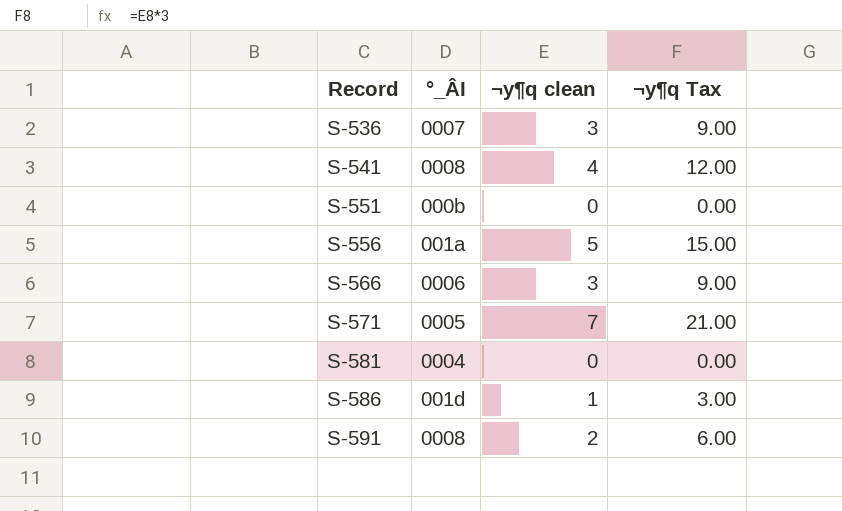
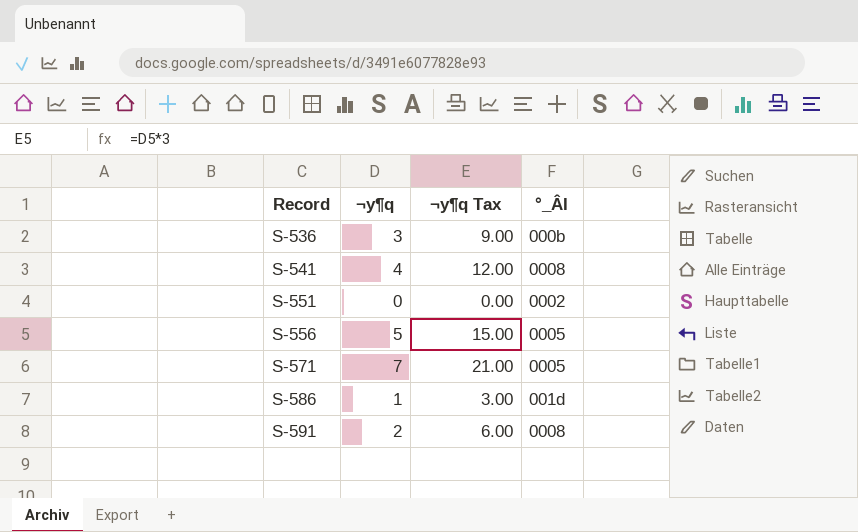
column name: ¬y¶q clean -> ¬y¶q
column °_ÂI | position: 2 -> 4
row S-566: 0006 | 3 | 9.00 -> none
row S-581: 0004 | 0 | 0.00 -> none
S-536 | °_ÂI: 0007 -> 000b
S-551 | °_ÂI: 000b -> 0002
S-556 | °_ÂI: 001a -> 0005

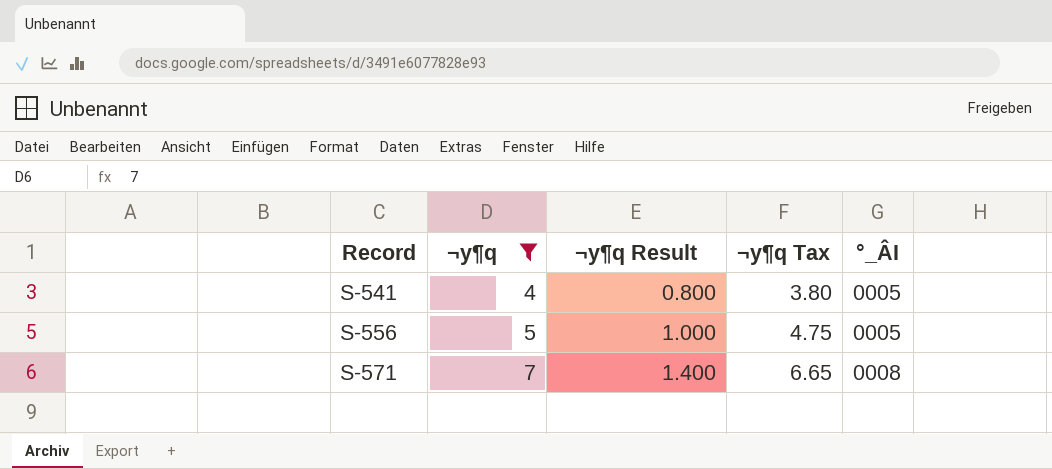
filter: none -> ¬y¶q >= 4
column ¬y¶q Result | formula: none -> [¬y¶q] * 0.2
column ¬y¶q Tax | formula: [¬y¶q] * 3 -> [¬y¶q] * 0.95
S-541 | °_ÂI: 0008 -> 0005
S-571 | °_ÂI: 0005 -> 0008

